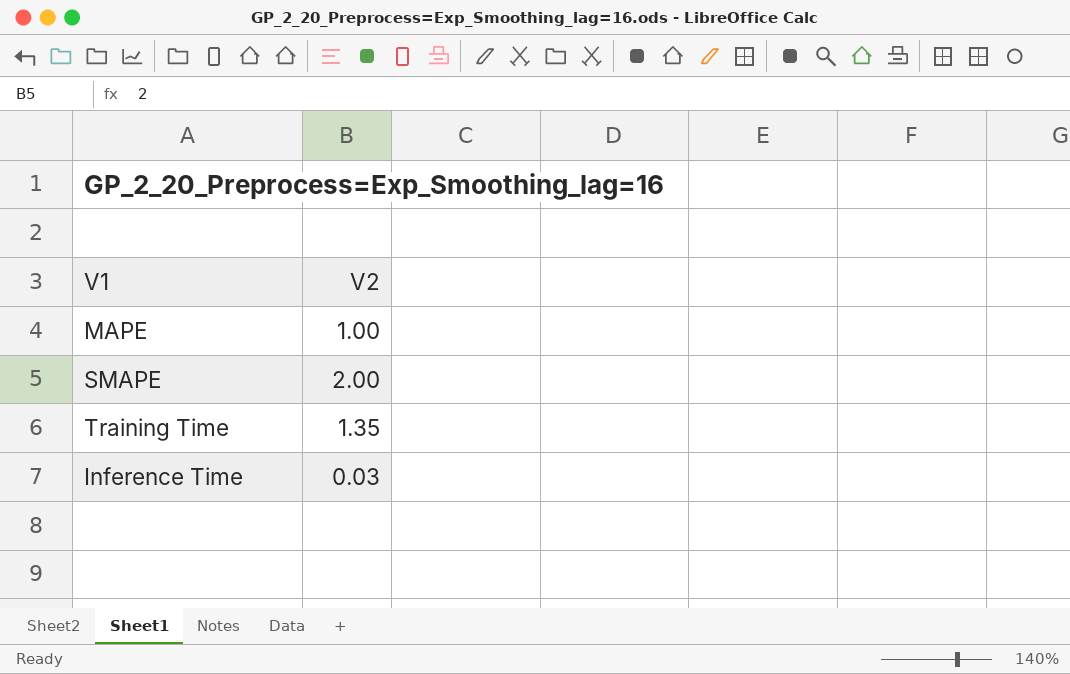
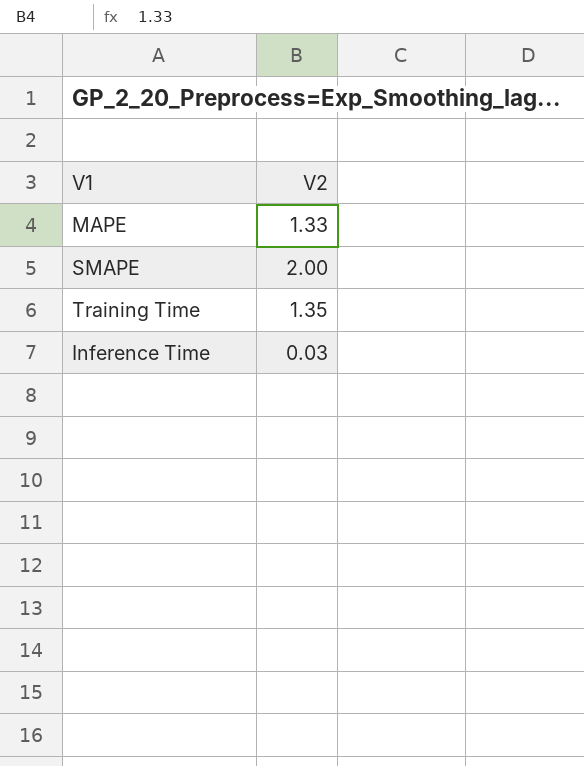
MAPE | V2: 1.00 -> 1.33

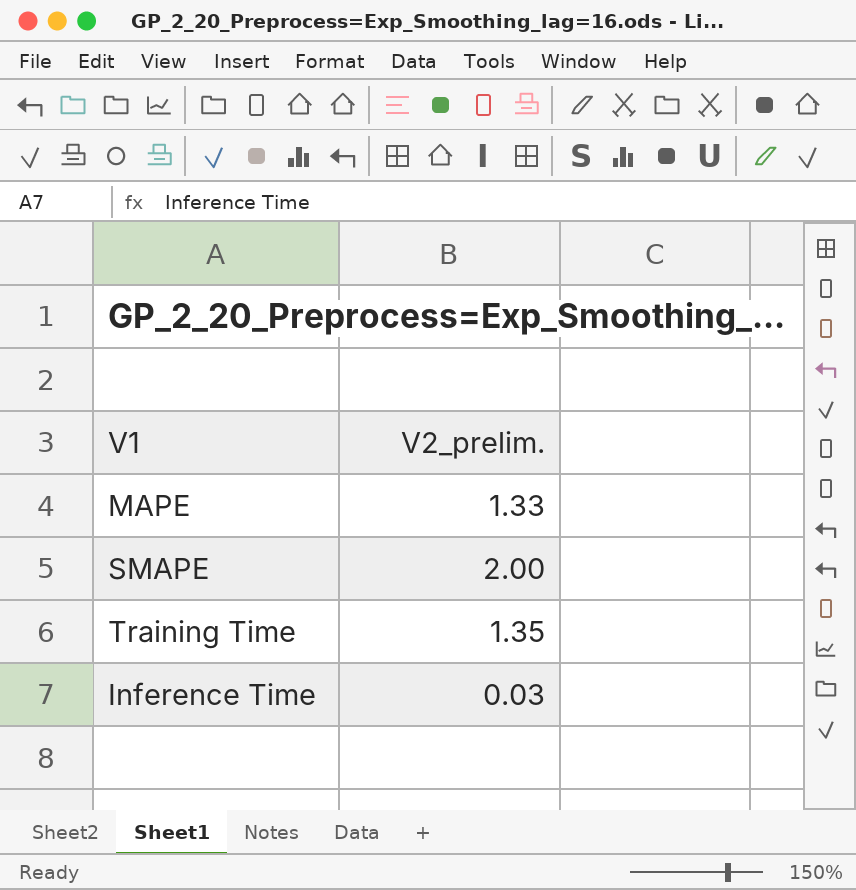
column name: V2 -> V2_prelim.

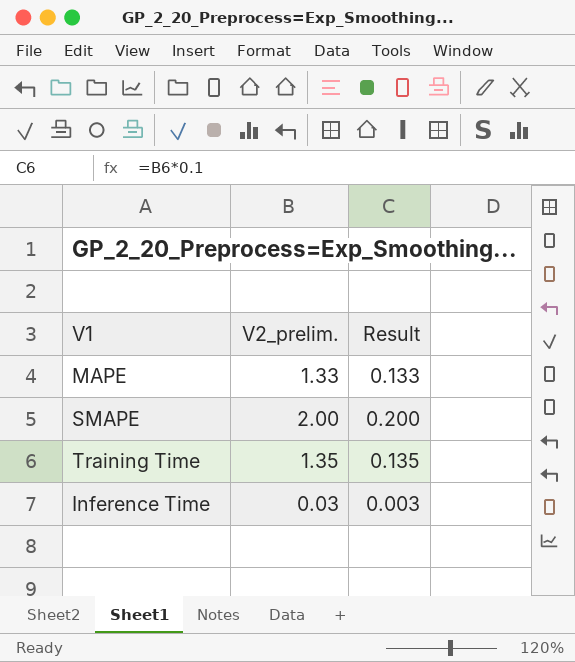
column Result | formula: none -> [V2_prelim.] * 0.1

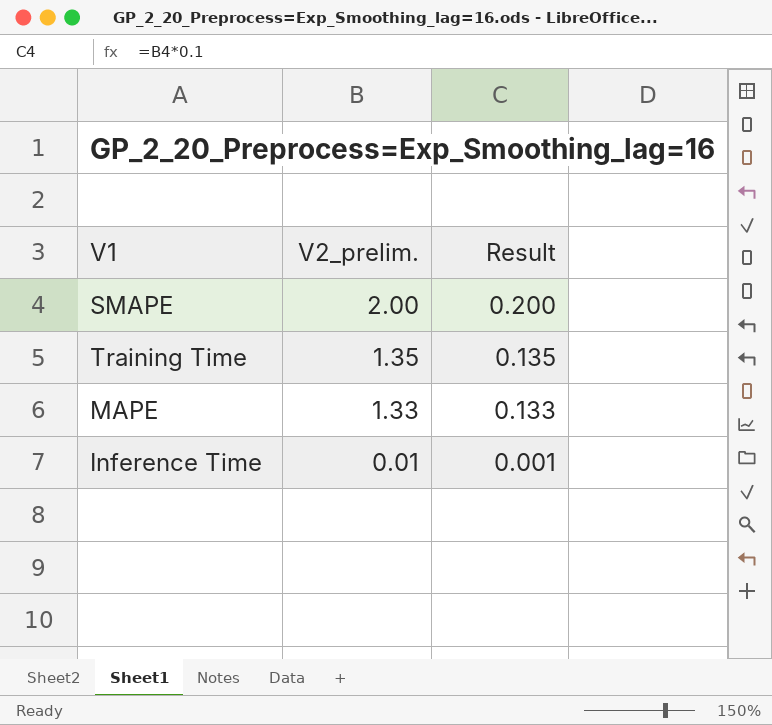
row order: none -> V2_prelim. descending
Inference Time | V2_prelim.: 0.03 -> 0.01
Inference Time | Result: 0.003 -> 0.001

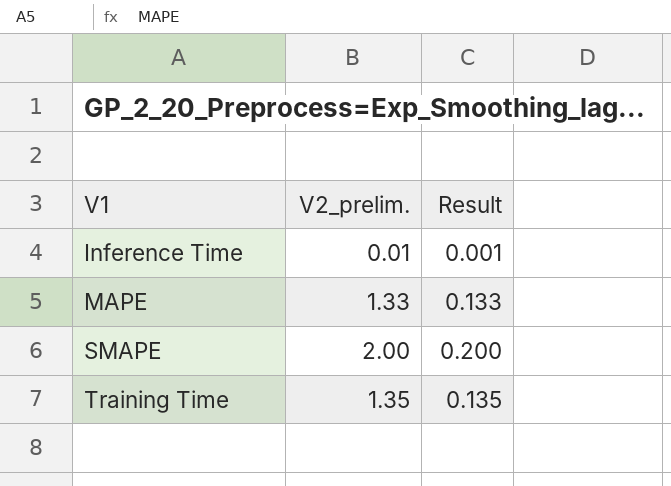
row order: V2_prelim. descending -> V1 ascending

